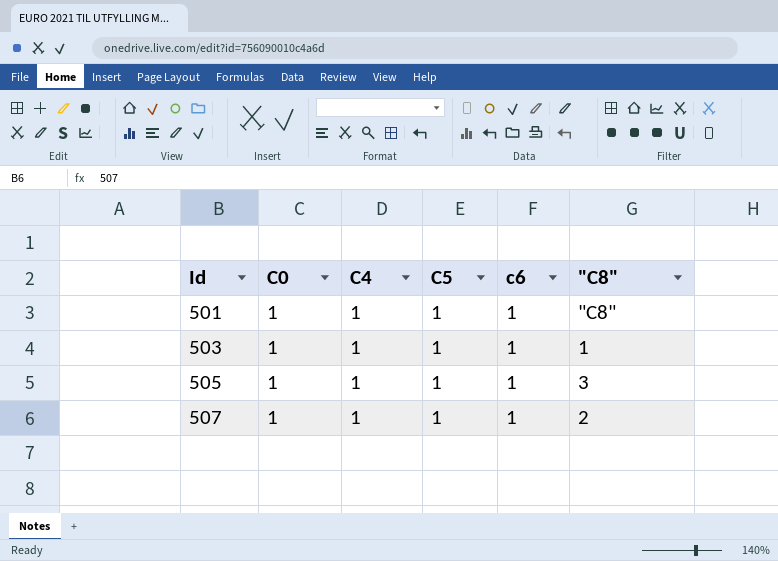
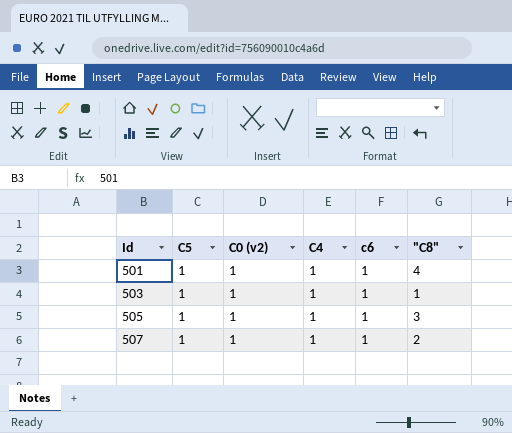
column C5 | position: 4 -> 2
column name: C0 -> C0 (v2)
501 | "C8": "C8" -> 4

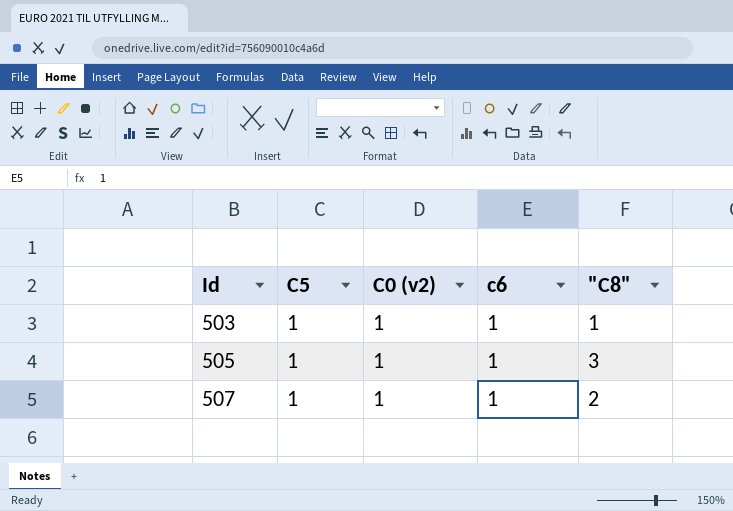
column C4 | position: 4 -> none
row 501: 1 | 1 | 1 | 1 | 4 -> none

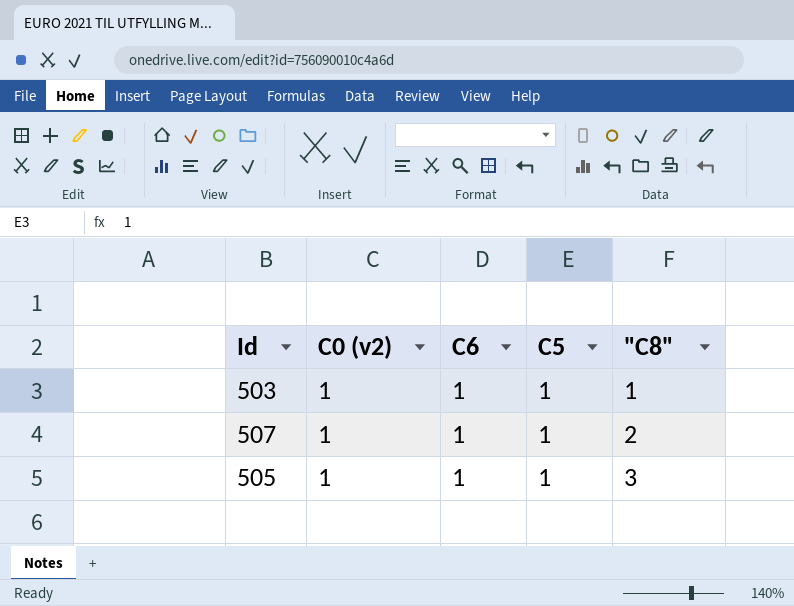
row order: Id ascending -> "C8" ascending
column name: c6 -> C6
column C5 | position: 2 -> 4

